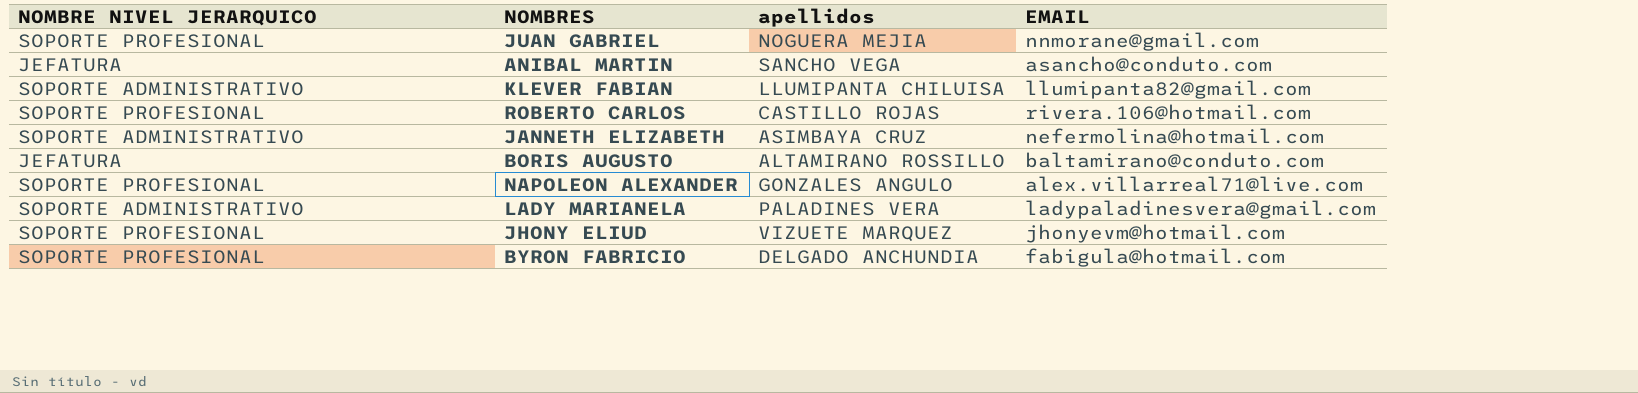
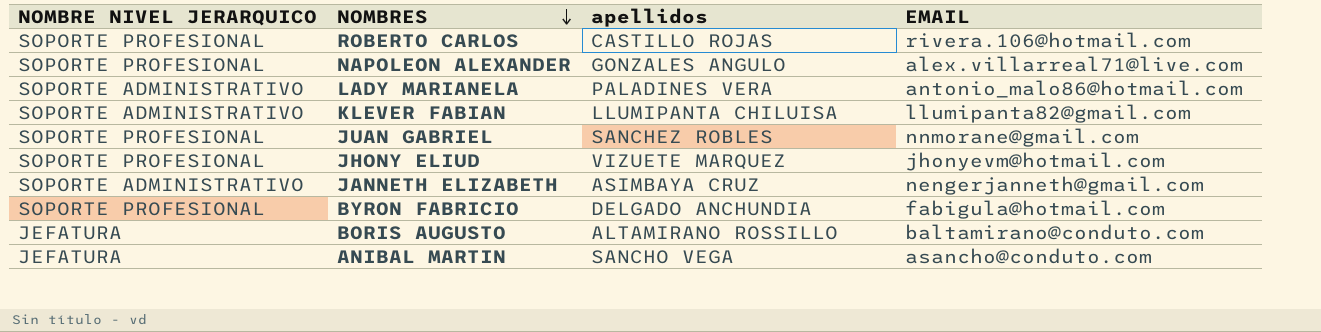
row order: none -> NOMBRES descending
LADY MARIANELA | EMAIL: ladypaladinesvera@gmail.com -> antonio_malo86@hotmail.com
JUAN GABRIEL | apellidos: NOGUERA MEJIA -> SANCHEZ ROBLES
JANNETH ELIZABETH | EMAIL: nefermolina@hotmail.com -> nengerjanneth@gmail.com

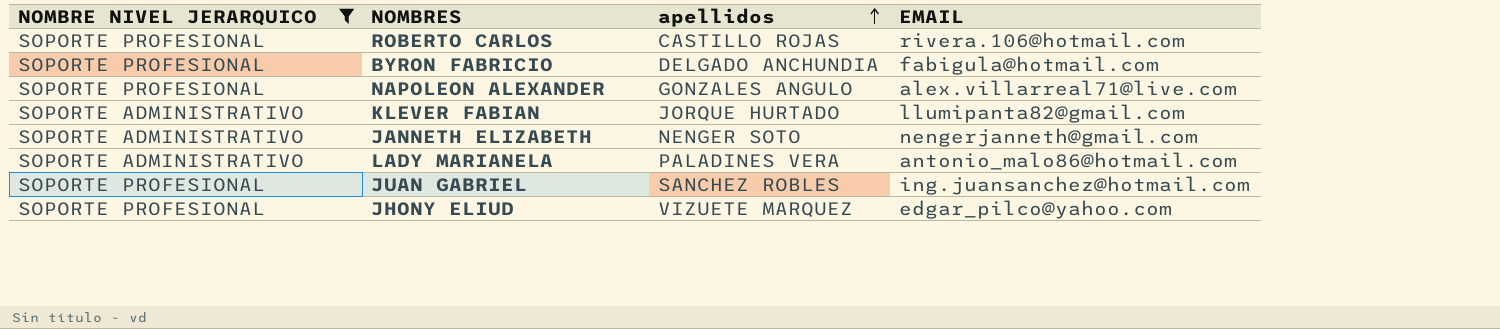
filter: none -> NOMBRE NIVEL JERARQUICO != JEFATURA
row order: NOMBRES descending -> apellidos ascending
KLEVER FABIAN | apellidos: LLUMIPANTA CHILUISA -> JORQUE HURTADO
JANNETH ELIZABETH | apellidos: ASIMBAYA CRUZ -> NENGER SOTO
JUAN GABRIEL | EMAIL: nnmorane@gmail.com -> ing.juansanchez@hotmail.com
JHONY ELIUD | EMAIL: jhonyevm@hotmail.com -> edgar_pilco@yahoo.com

